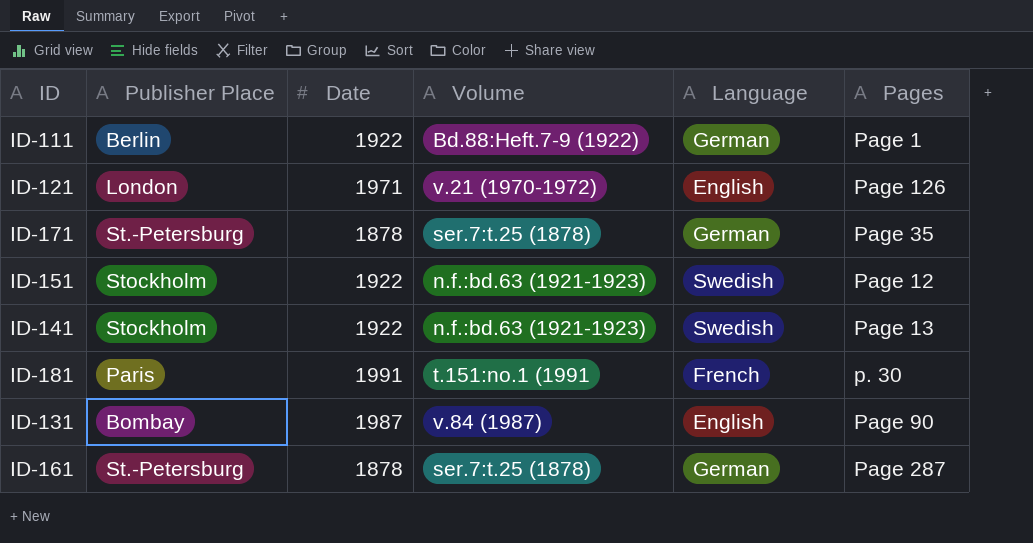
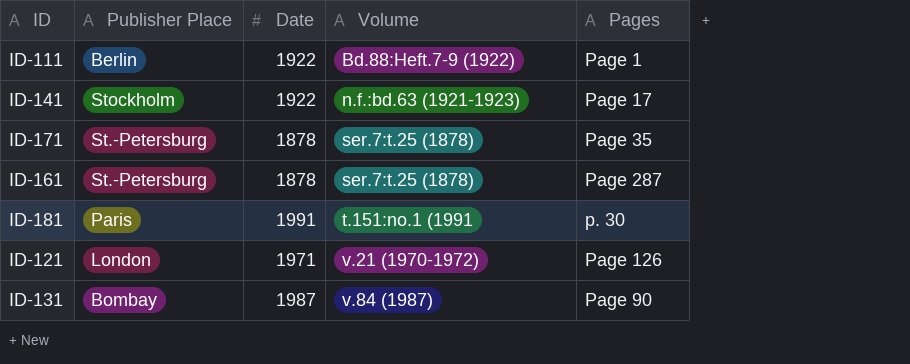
row order: none -> Volume ascending
column Language | position: 5 -> none
row ID-151: Stockholm | 1922 | n.f.:bd.63 (1921-1923) | Swedish | Page 12 -> none
ID-141 | Pages: Page 13 -> Page 17

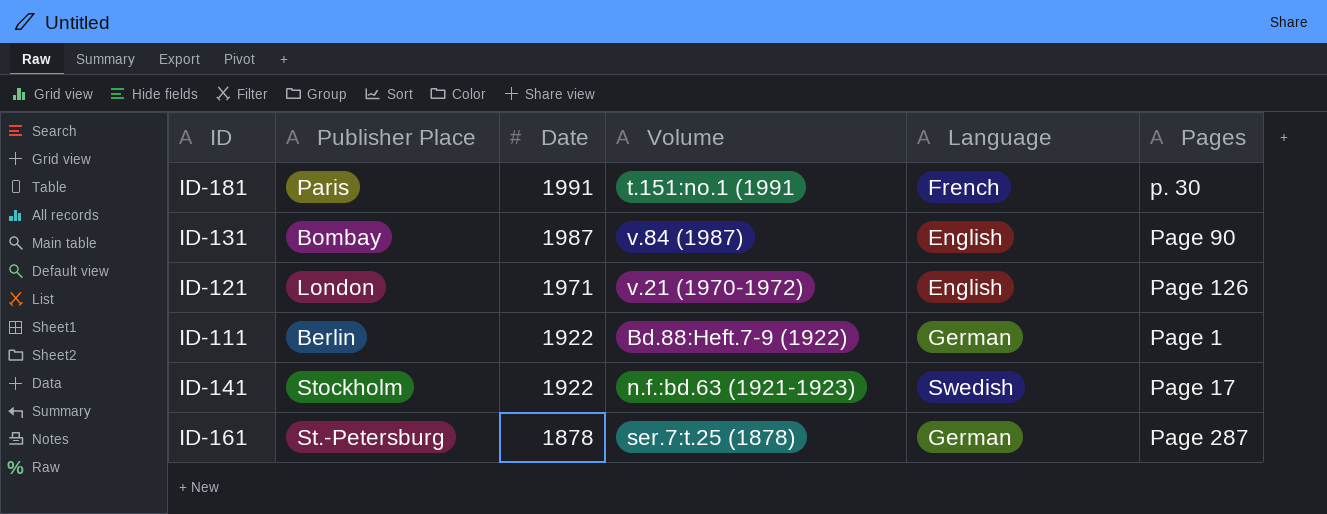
row order: Volume ascending -> Date descending
column Language | position: none -> 5
row ID-171: St.-Petersburg | 1878 | ser.7:t.25 (1878) | Page 35 -> none

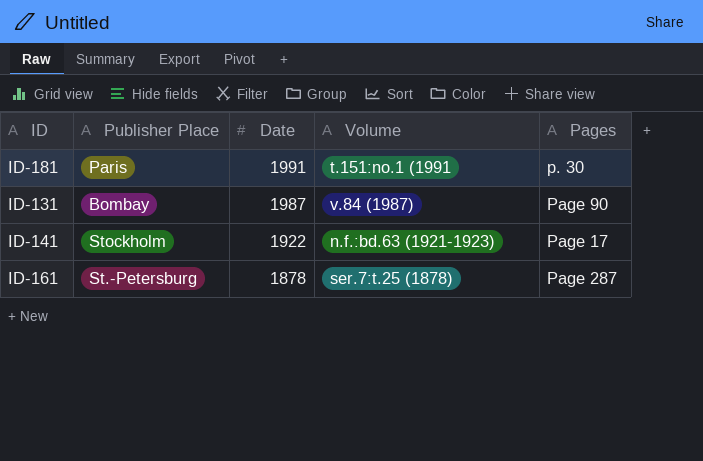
column Language | position: 5 -> none
row ID-121: London | 1971 | v.21 (1970-1972) | English | Page 126 -> none
row ID-111: Berlin | 1922 | Bd.88:Heft.7-9 (1922) | German | Page 1 -> none

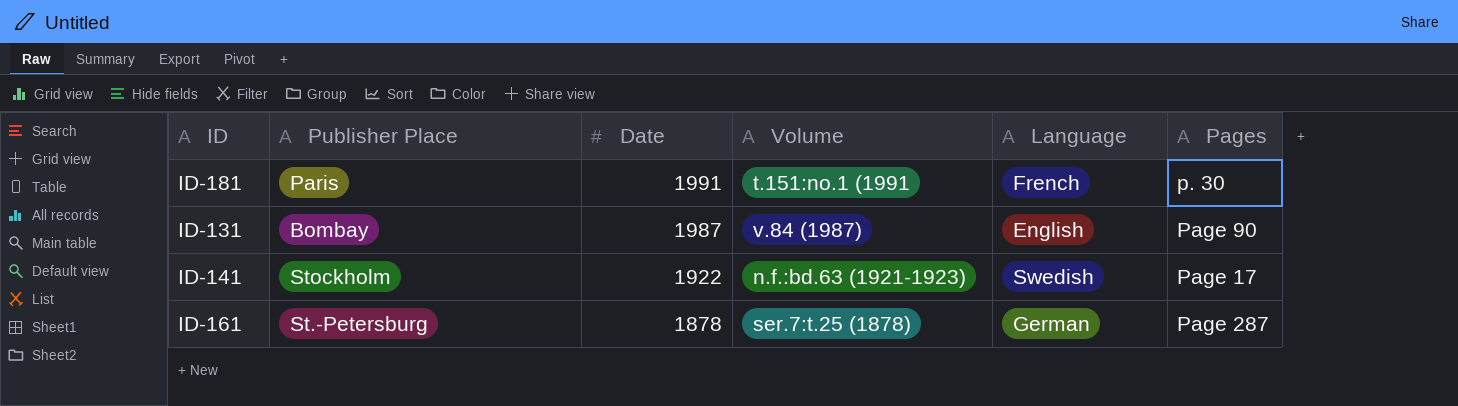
column Language | position: none -> 5

